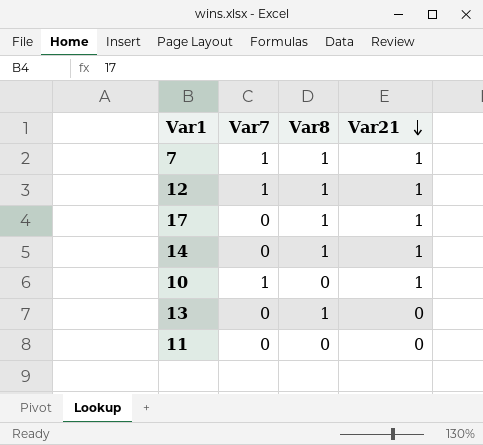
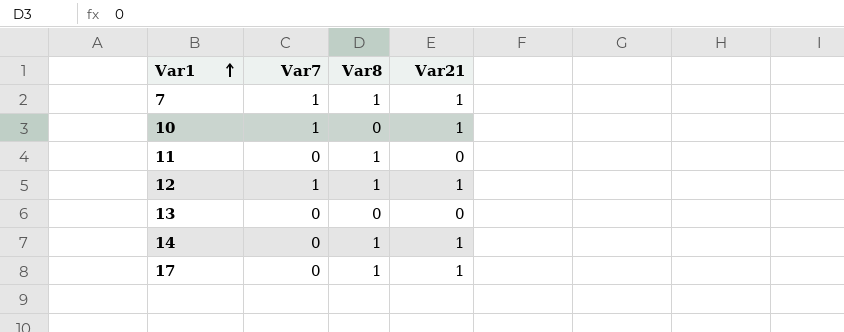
row order: Var21 descending -> Var1 ascending
11 | Var8: 0 -> 1
13 | Var8: 1 -> 0

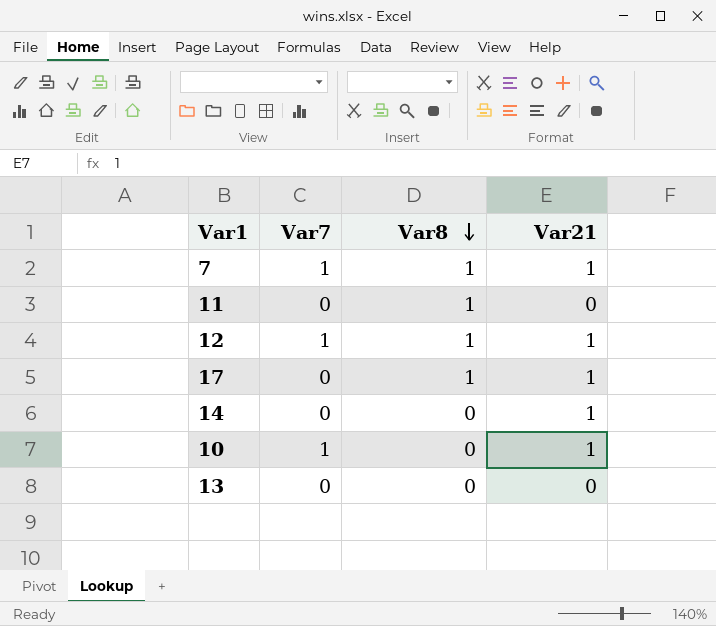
row order: Var1 ascending -> Var8 descending
14 | Var8: 1 -> 0

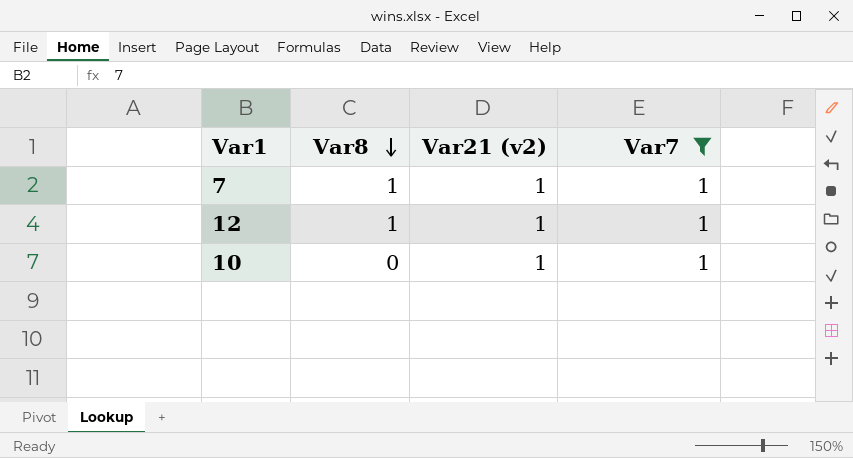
filter: none -> Var7 = 1
column name: Var21 -> Var21 (v2)
column Var7 | position: 2 -> 4

